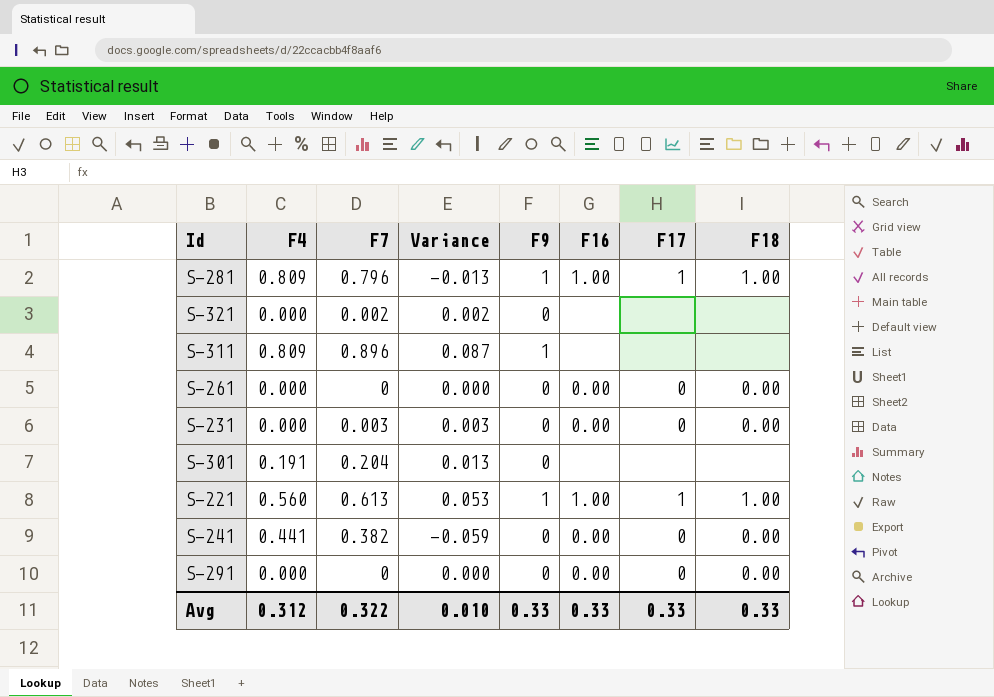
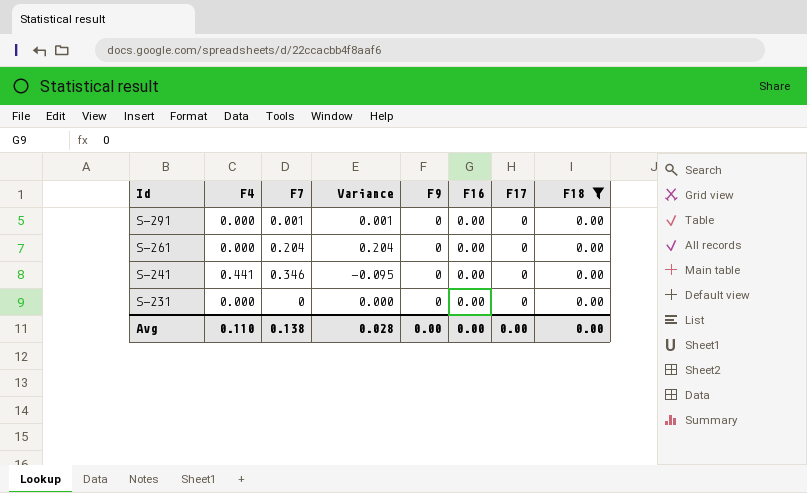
filter: none -> F18 = 0.00
row order: none -> Id descending
S-291 | F7: 0 -> 0.001
S-291 | Variance: 0.000 -> 0.001
S-261 | F7: 0 -> 0.204
S-261 | Variance: 0.000 -> 0.204
S-241 | F7: 0.382 -> 0.346
S-241 | Variance: -0.059 -> -0.095
S-231 | F7: 0.003 -> 0
S-231 | Variance: 0.003 -> 0.000
Avg | F4: 0.312 -> 0.110
Avg | F7: 0.322 -> 0.138
Avg | Variance: 0.010 -> 0.028
Avg | F9: 0.33 -> 0.00
Avg | F16: 0.33 -> 0.00
Avg | F17: 0.33 -> 0.00
Avg | F18: 0.33 -> 0.00

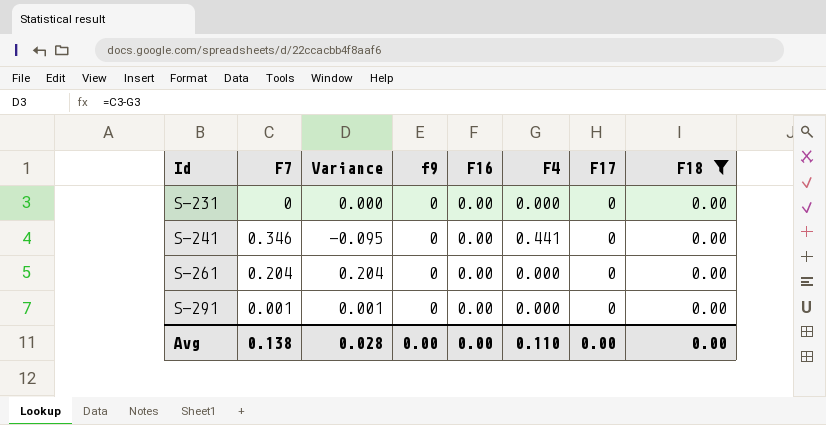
row order: Id descending -> Id ascending
column name: F9 -> f9
column F4 | position: 2 -> 6

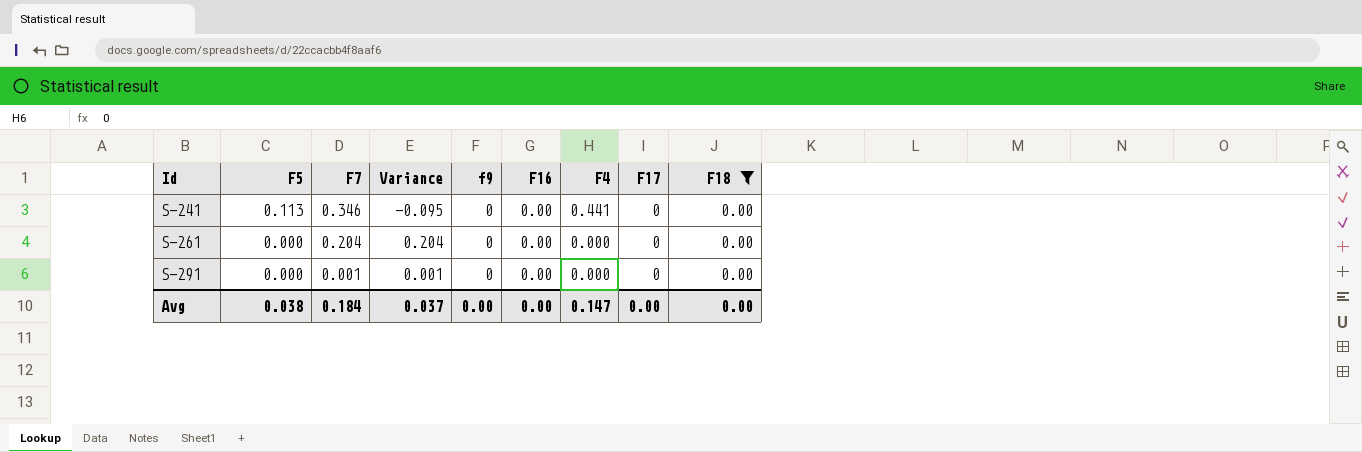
column F5 | position: none -> 2
row S-231: 0 | 0.000 | 0 | 0.00 | 0.000 | 0 | 0.00 -> none
Avg | F7: 0.138 -> 0.184
Avg | Variance: 0.028 -> 0.037
Avg | F4: 0.110 -> 0.147

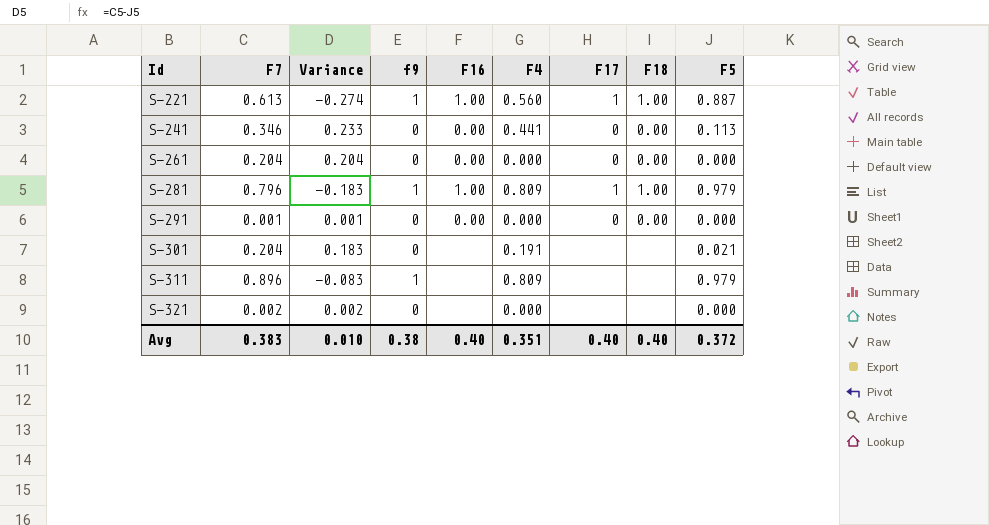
filter: F18 = 0.00 -> none
column Variance | formula: [F7] - [F4] -> [F7] - [F5]
column F5 | position: 2 -> 9
Avg | F7: 0.184 -> 0.383
Avg | Variance: 0.037 -> 0.010
Avg | f9: 0.00 -> 0.38
Avg | F16: 0.00 -> 0.40
Avg | F4: 0.147 -> 0.351
Avg | F17: 0.00 -> 0.40
Avg | F18: 0.00 -> 0.40
Avg | F5: 0.038 -> 0.372

